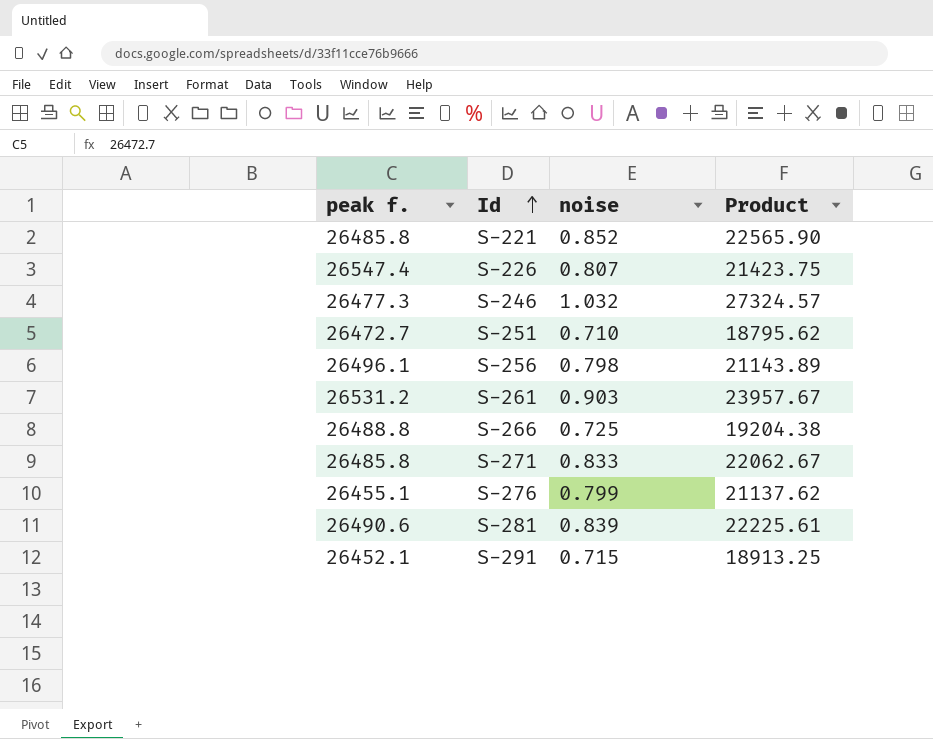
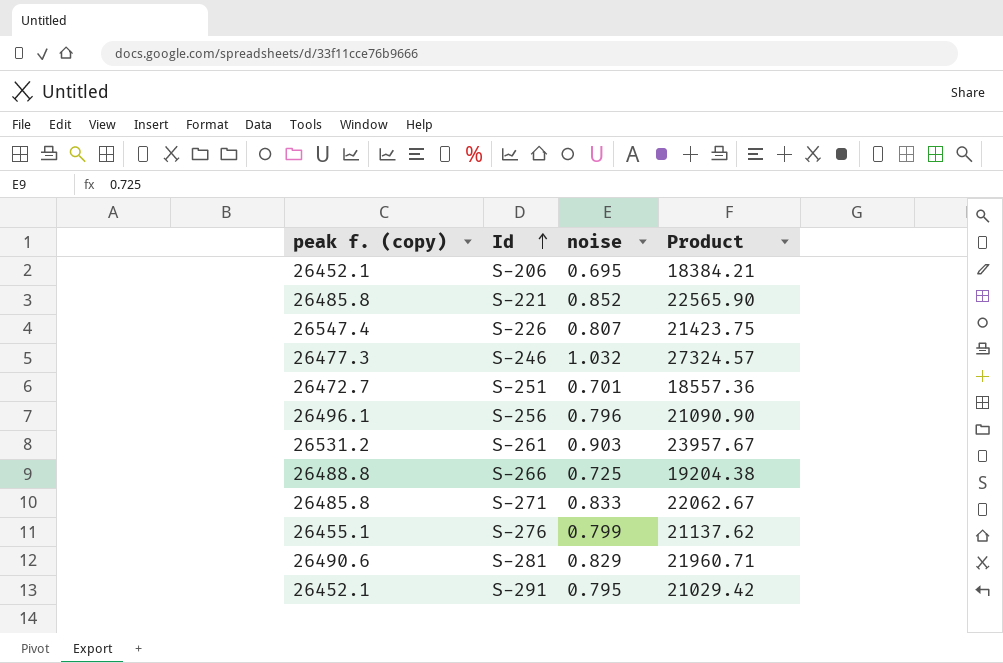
column name: peak f. -> peak f. (copy)
row S-206: none -> 26452.1 | 0.695 | 18384.21
S-251 | noise: 0.710 -> 0.701
S-251 | Product: 18795.62 -> 18557.36
S-256 | noise: 0.798 -> 0.796
S-256 | Product: 21143.89 -> 21090.90
S-281 | noise: 0.839 -> 0.829
S-281 | Product: 22225.61 -> 21960.71
S-291 | noise: 0.715 -> 0.795
S-291 | Product: 18913.25 -> 21029.42

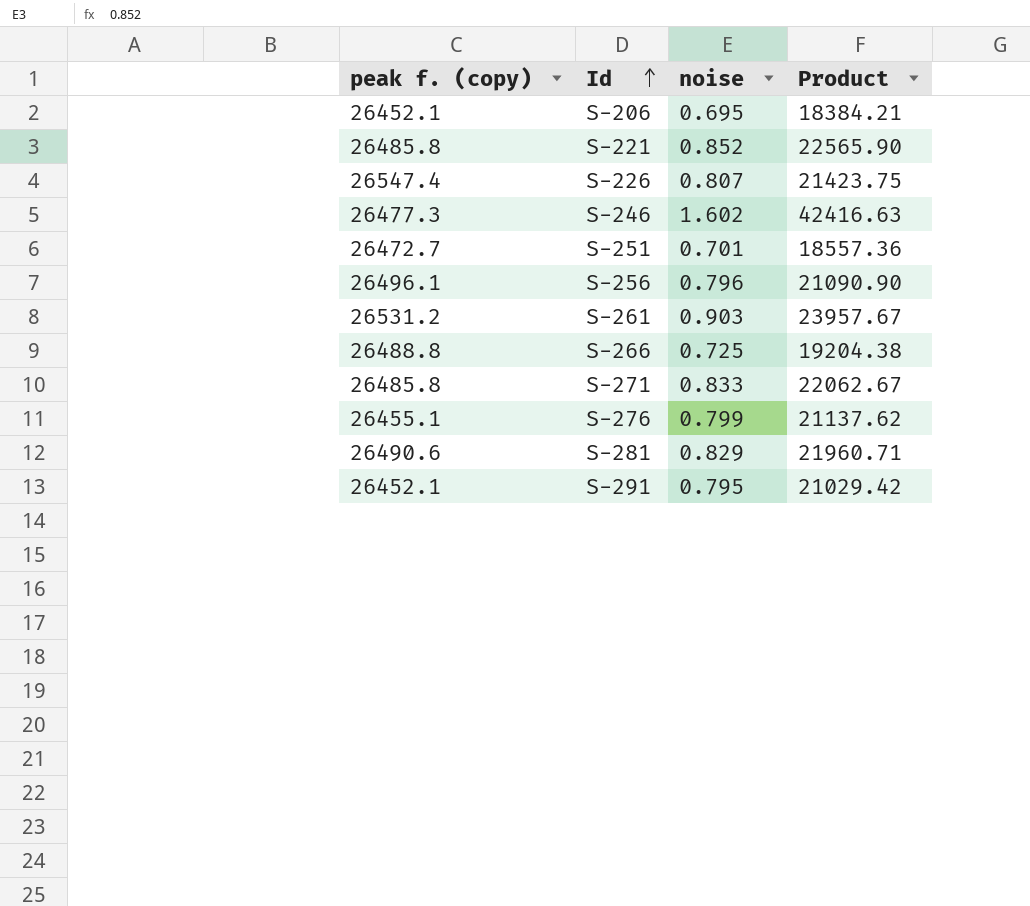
S-246 | noise: 1.032 -> 1.602
S-246 | Product: 27324.57 -> 42416.63

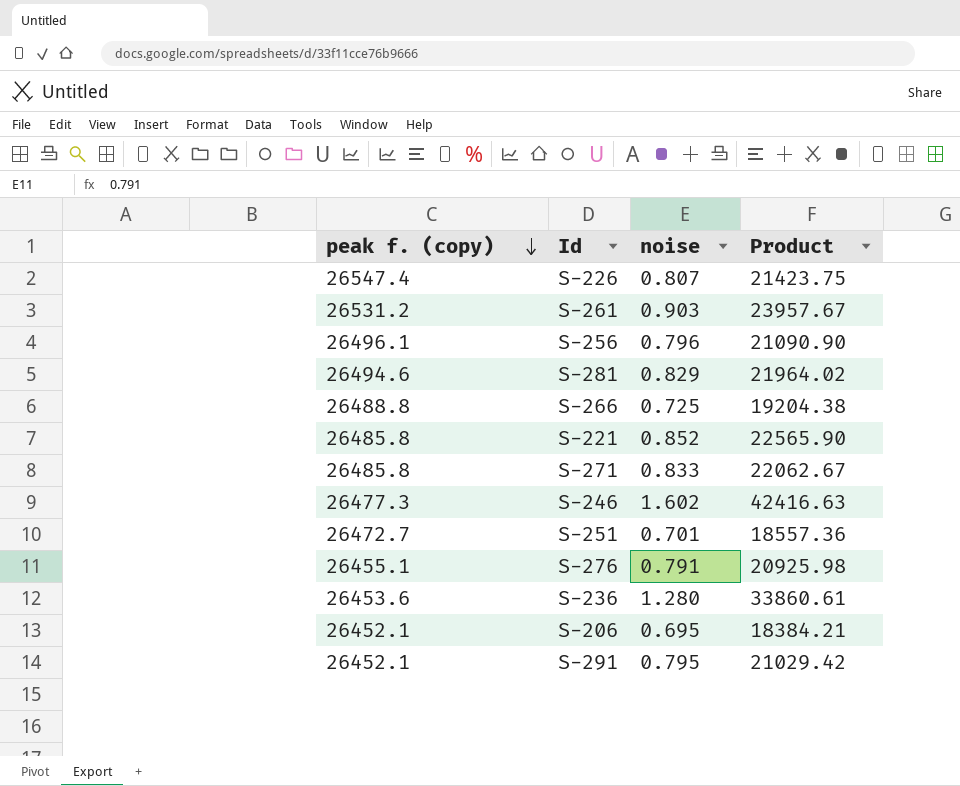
row order: Id ascending -> peak f. (copy) descending
S-281 | peak f. (copy): 26490.6 -> 26494.6
S-281 | Product: 21960.71 -> 21964.02
S-276 | noise: 0.799 -> 0.791
S-276 | Product: 21137.62 -> 20925.98
row S-236: none -> 26453.6 | 1.280 | 33860.61

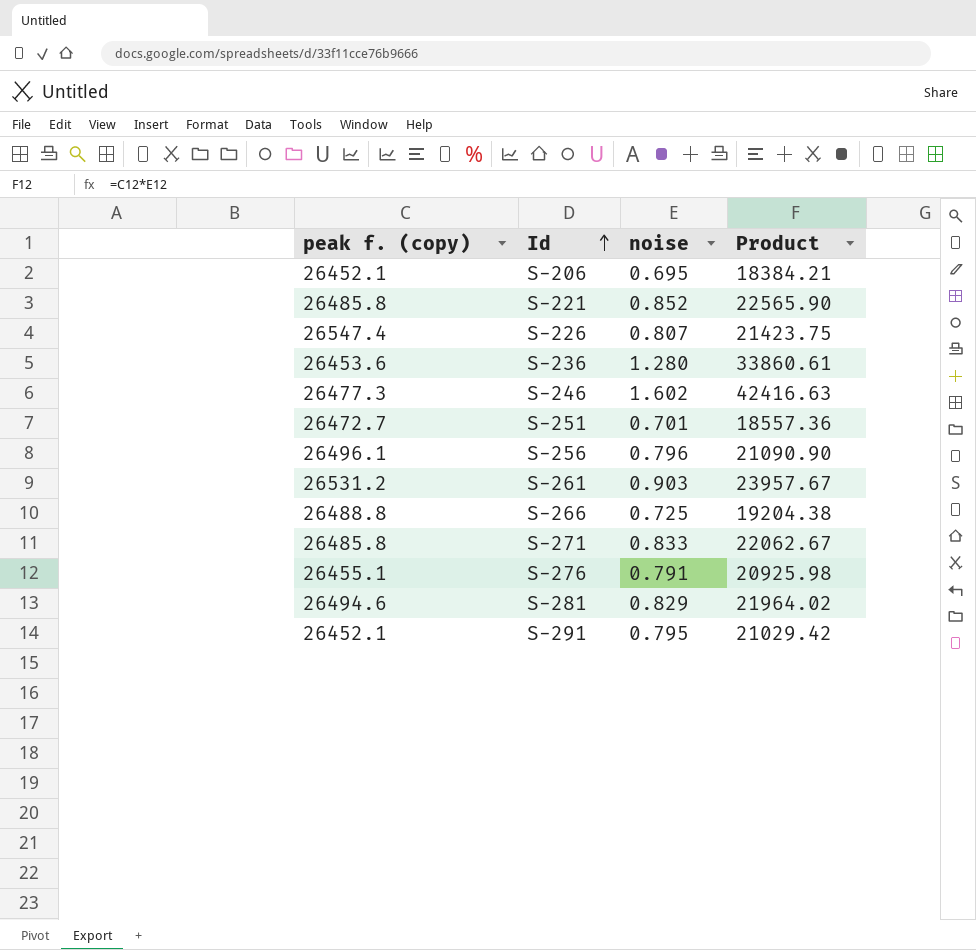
row order: peak f. (copy) descending -> Id ascending

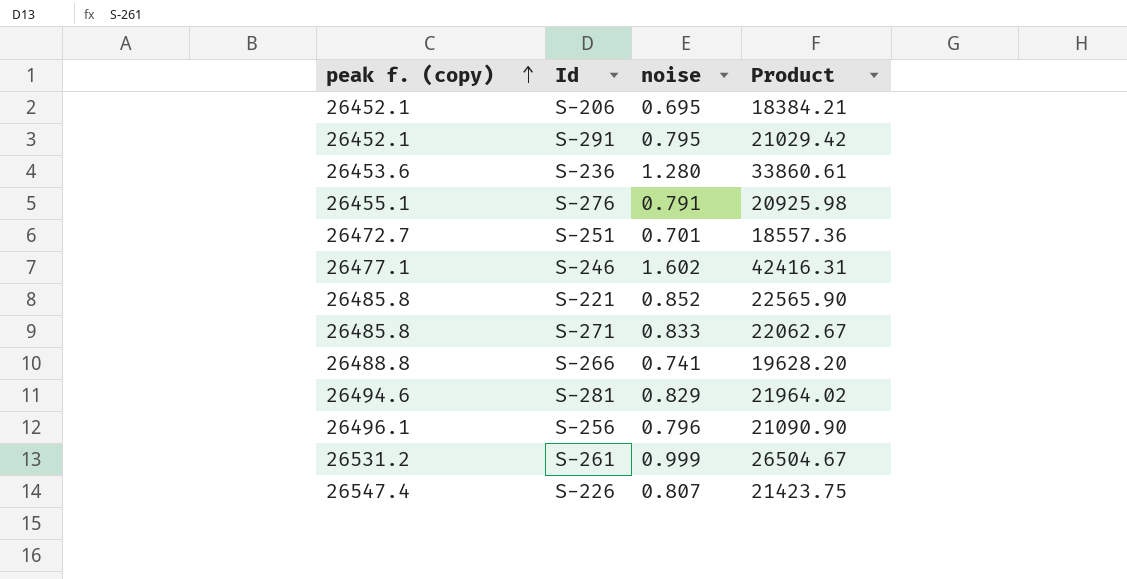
row order: Id ascending -> peak f. (copy) ascending
S-246 | peak f. (copy): 26477.3 -> 26477.1
S-246 | Product: 42416.63 -> 42416.31
S-266 | noise: 0.725 -> 0.741
S-266 | Product: 19204.38 -> 19628.20
S-261 | noise: 0.903 -> 0.999
S-261 | Product: 23957.67 -> 26504.67

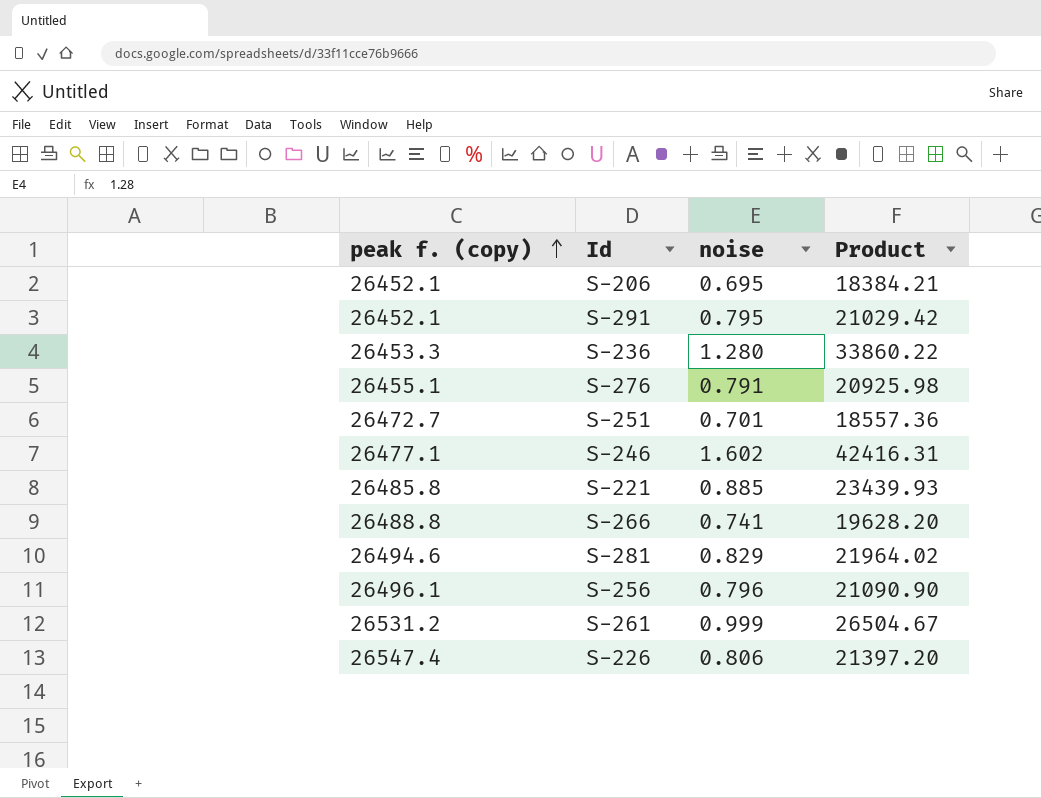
row S-271: 26485.8 | 0.833 | 22062.67 -> none
S-236 | peak f. (copy): 26453.6 -> 26453.3
S-236 | Product: 33860.61 -> 33860.22
S-221 | noise: 0.852 -> 0.885
S-221 | Product: 22565.90 -> 23439.93
S-226 | noise: 0.807 -> 0.806
S-226 | Product: 21423.75 -> 21397.20

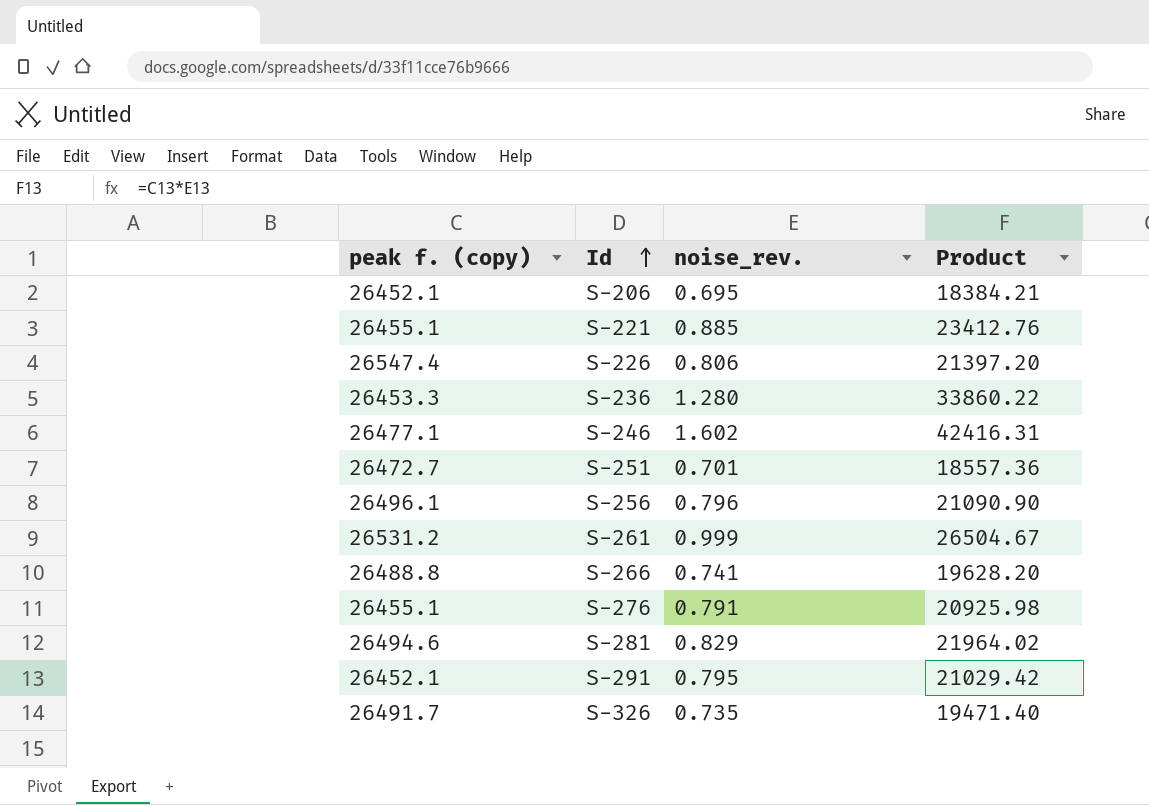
row order: peak f. (copy) ascending -> Id ascending
column name: noise -> noise_rev.
S-221 | peak f. (copy): 26485.8 -> 26455.1
S-221 | Product: 23439.93 -> 23412.76
row S-326: none -> 26491.7 | 0.735 | 19471.40

